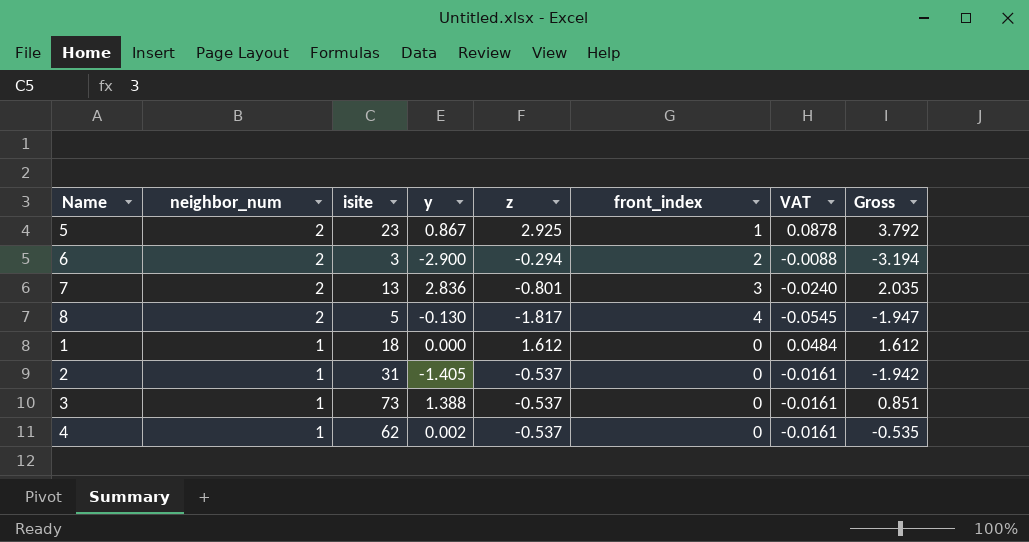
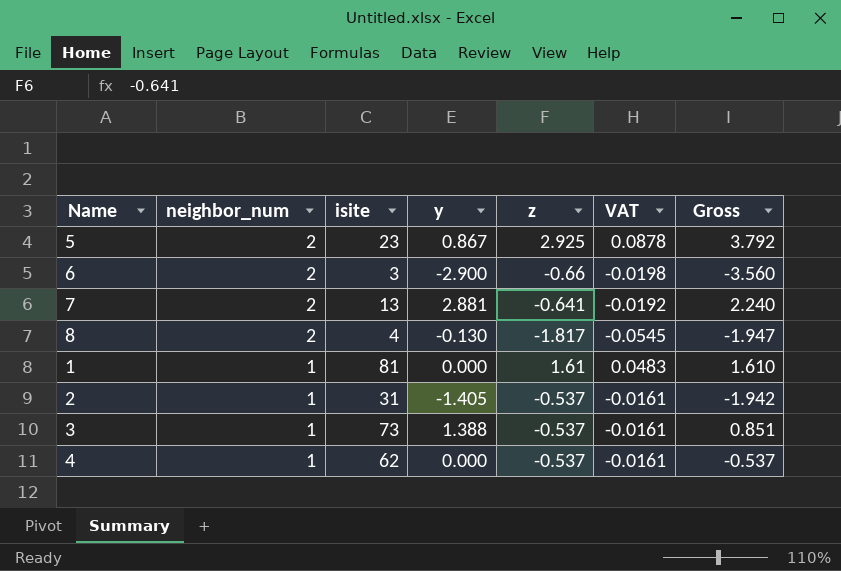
column front_index | position: 6 -> none
6 | z: -0.294 -> -0.66
6 | VAT: -0.0088 -> -0.0198
6 | Gross: -3.194 -> -3.560
7 | y: 2.836 -> 2.881
7 | z: -0.801 -> -0.641
7 | VAT: -0.0240 -> -0.0192
7 | Gross: 2.035 -> 2.240
8 | isite: 5 -> 4
1 | isite: 18 -> 81
1 | z: 1.612 -> 1.61
1 | VAT: 0.0484 -> 0.0483
1 | Gross: 1.612 -> 1.610
4 | y: 0.002 -> 0.000
4 | Gross: -0.535 -> -0.537

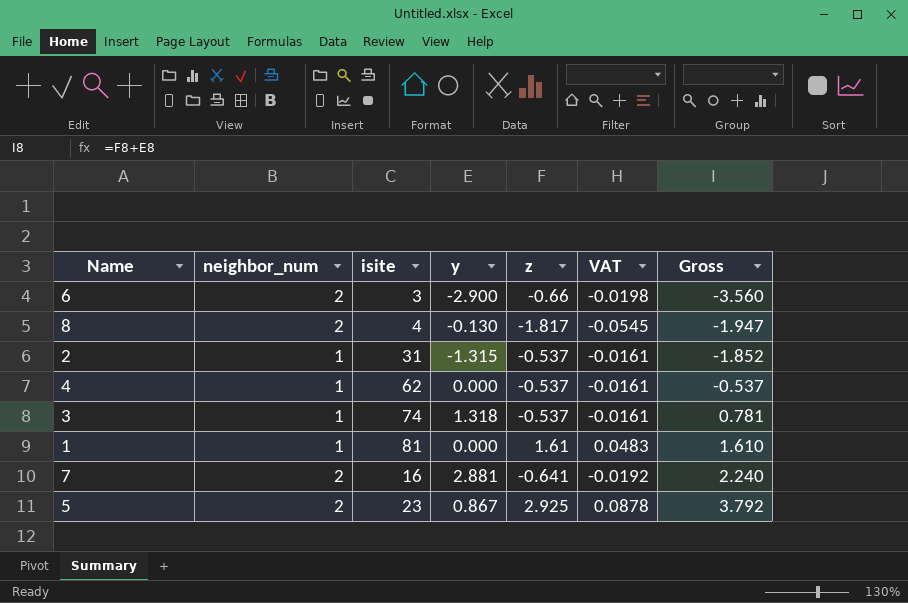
row order: neighbor_num descending -> Gross ascending
2 | y: -1.405 -> -1.315
2 | Gross: -1.942 -> -1.852
3 | isite: 73 -> 74
3 | y: 1.388 -> 1.318
3 | Gross: 0.851 -> 0.781
7 | isite: 13 -> 16

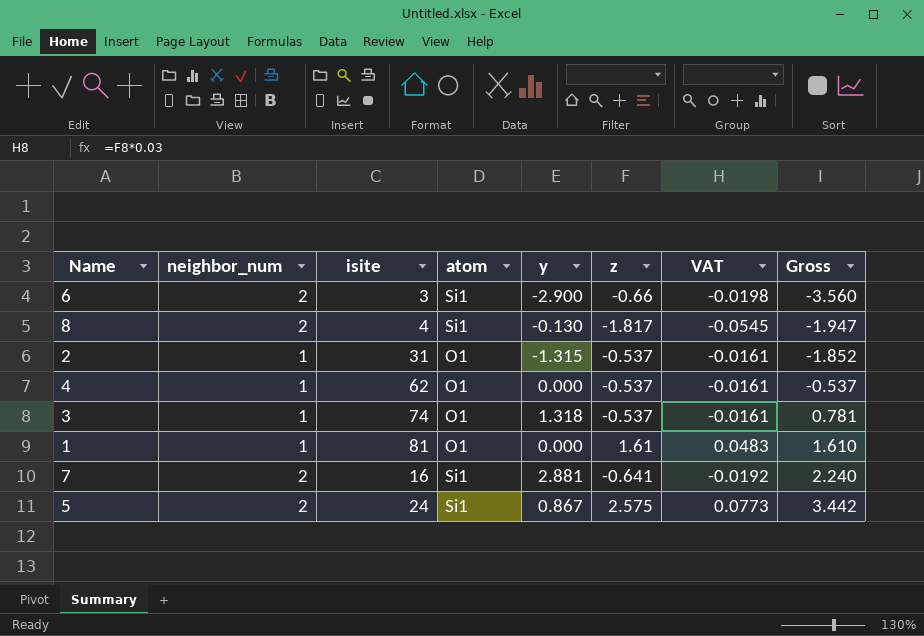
column atom | position: none -> 4
5 | isite: 23 -> 24
5 | z: 2.925 -> 2.575
5 | VAT: 0.0878 -> 0.0773
5 | Gross: 3.792 -> 3.442

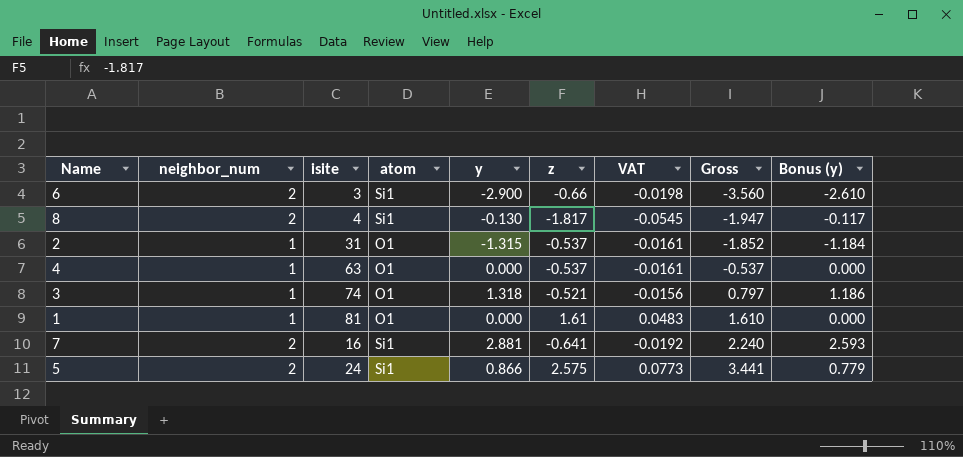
column Bonus (y) | formula: none -> [y] * 0.9
4 | isite: 62 -> 63
3 | z: -0.537 -> -0.521
3 | VAT: -0.0161 -> -0.0156
3 | Gross: 0.781 -> 0.797
5 | y: 0.867 -> 0.866
5 | Gross: 3.442 -> 3.441

